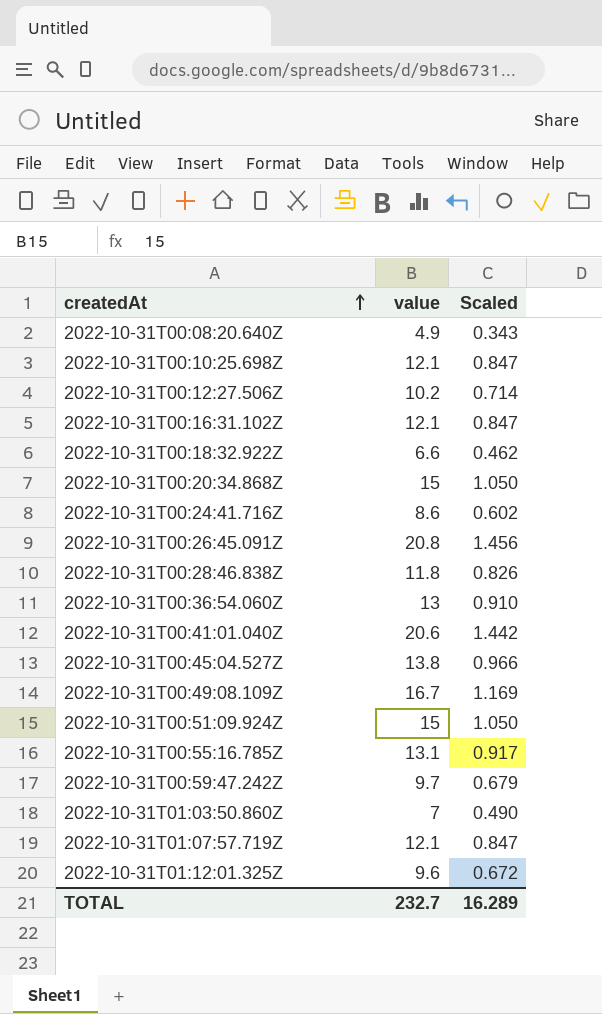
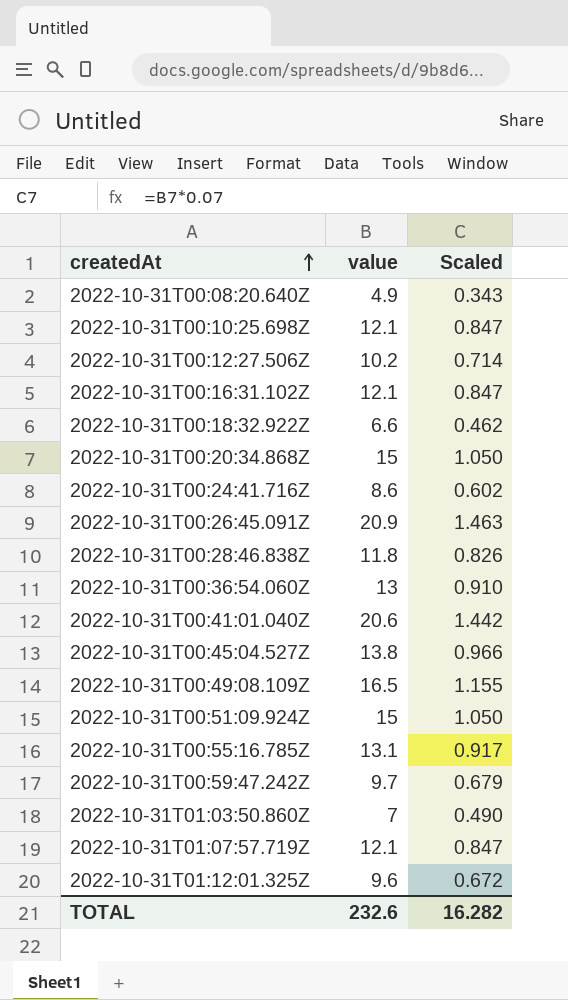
2022-10-31T00:26:45.091Z | value: 20.8 -> 20.9
2022-10-31T00:26:45.091Z | Scaled: 1.456 -> 1.463
2022-10-31T00:49:08.109Z | value: 16.7 -> 16.5
2022-10-31T00:49:08.109Z | Scaled: 1.169 -> 1.155
TOTAL | value: 232.7 -> 232.6
TOTAL | Scaled: 16.289 -> 16.282

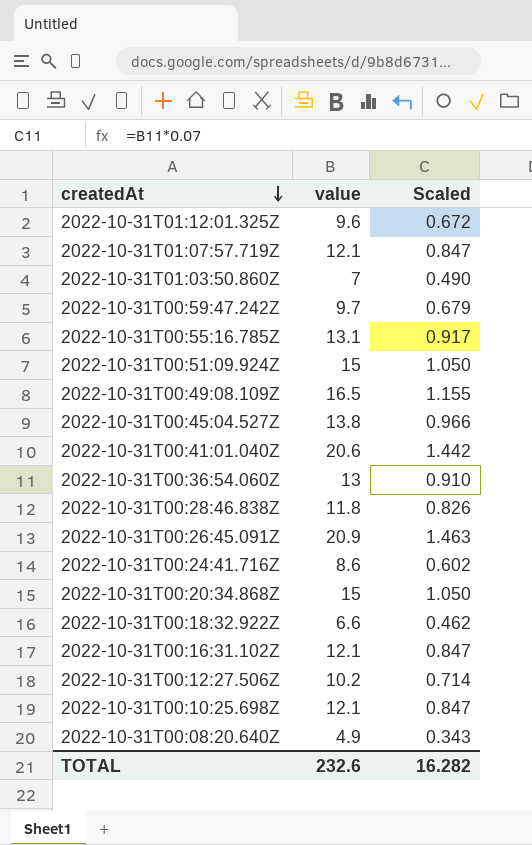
row order: createdAt ascending -> createdAt descending

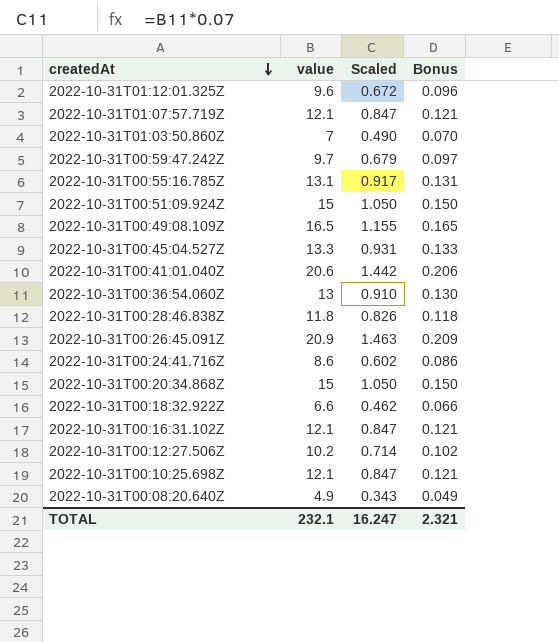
column Bonus | formula: none -> [value] * 0.01
2022-10-31T00:45:04.527Z | value: 13.8 -> 13.3
2022-10-31T00:45:04.527Z | Scaled: 0.966 -> 0.931
TOTAL | value: 232.6 -> 232.1
TOTAL | Scaled: 16.282 -> 16.247

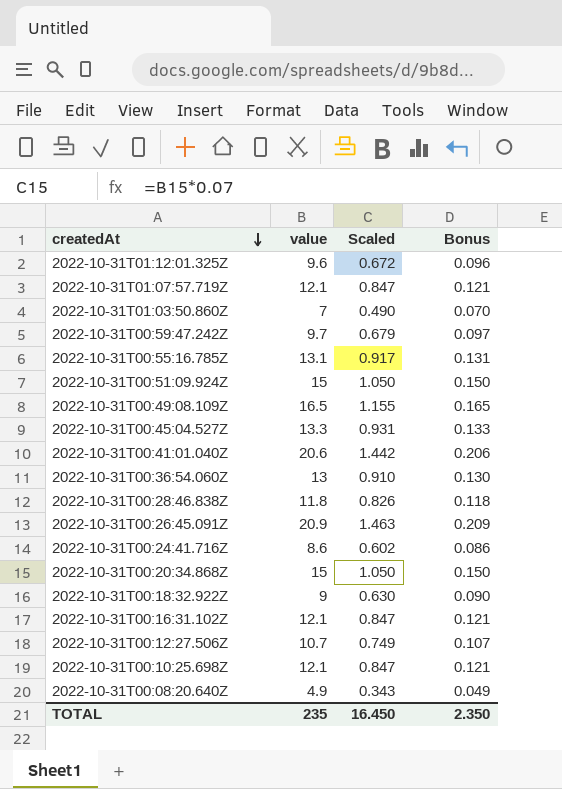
2022-10-31T00:18:32.922Z | value: 6.6 -> 9
2022-10-31T00:18:32.922Z | Scaled: 0.462 -> 0.630
2022-10-31T00:18:32.922Z | Bonus: 0.066 -> 0.090
2022-10-31T00:12:27.506Z | value: 10.2 -> 10.7
2022-10-31T00:12:27.506Z | Scaled: 0.714 -> 0.749
2022-10-31T00:12:27.506Z | Bonus: 0.102 -> 0.107
TOTAL | value: 232.1 -> 235
TOTAL | Scaled: 16.247 -> 16.450
TOTAL | Bonus: 2.321 -> 2.350

